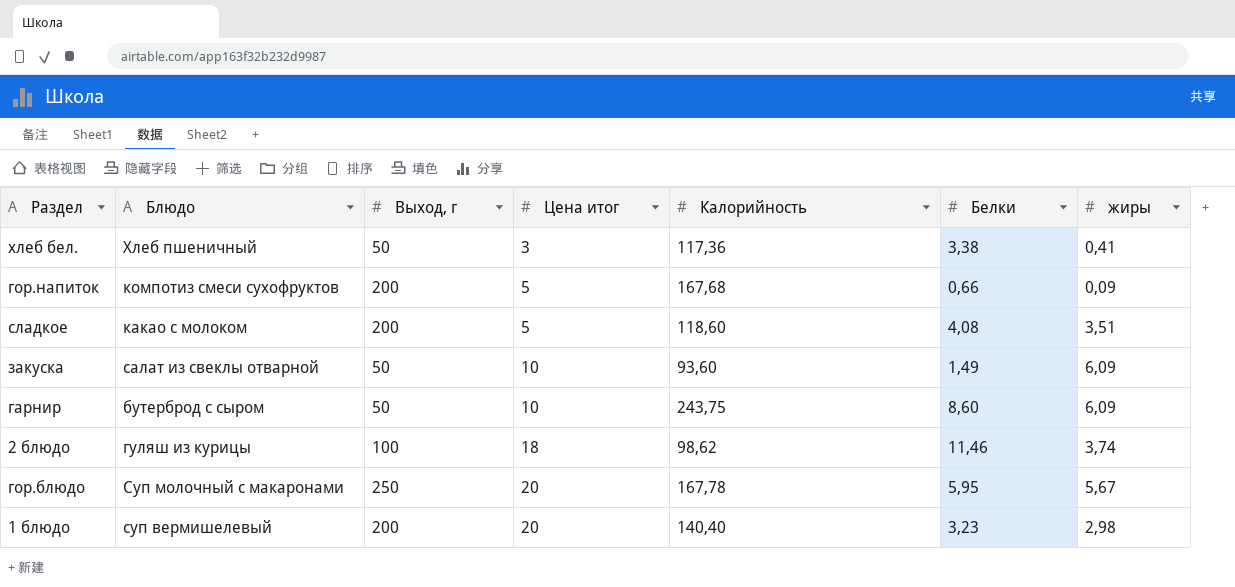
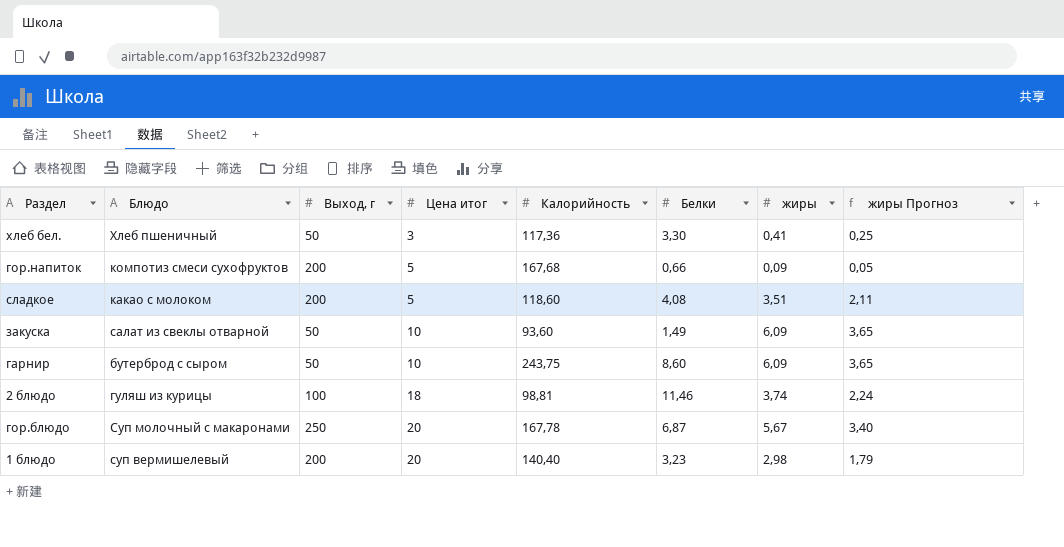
column жиры Прогноз | formula: none -> [жиры] * 0,6
хлеб бел. | Белки: 3,38 -> 3,30
2 блюдо | Калорийность: 98,62 -> 98,81
гор.блюдо | Белки: 5,95 -> 6,87

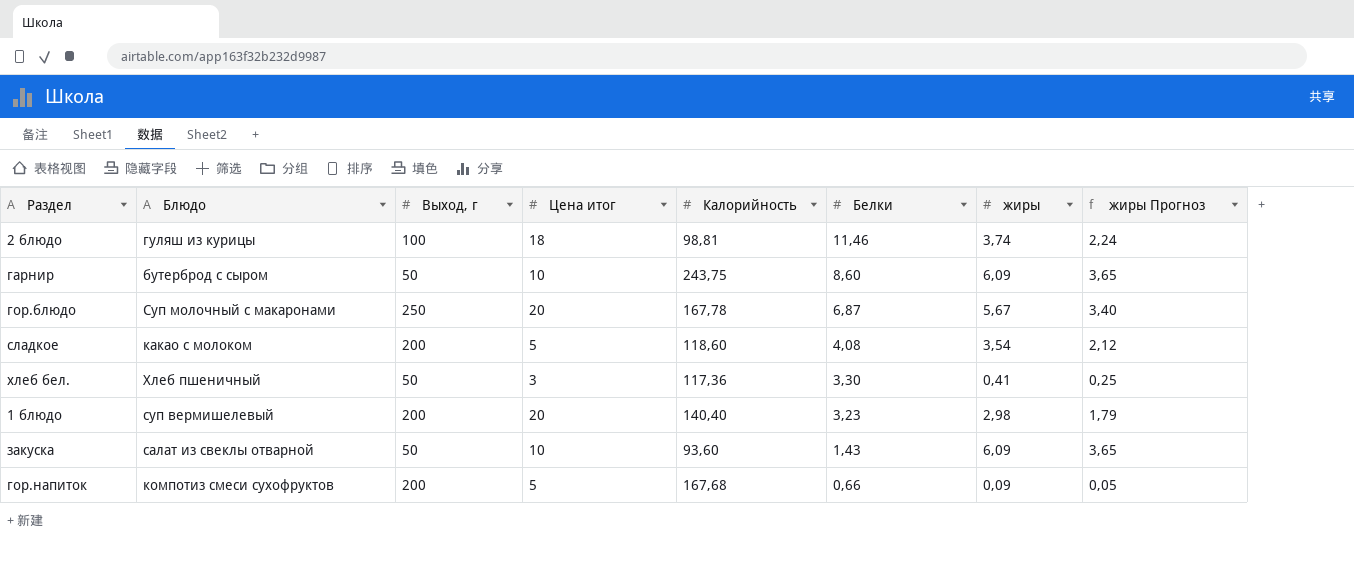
row order: Цена итог ascending -> Белки descending
сладкое | жиры: 3,51 -> 3,54
сладкое | жиры Прогноз: 2,11 -> 2,12
закуска | Белки: 1,49 -> 1,43

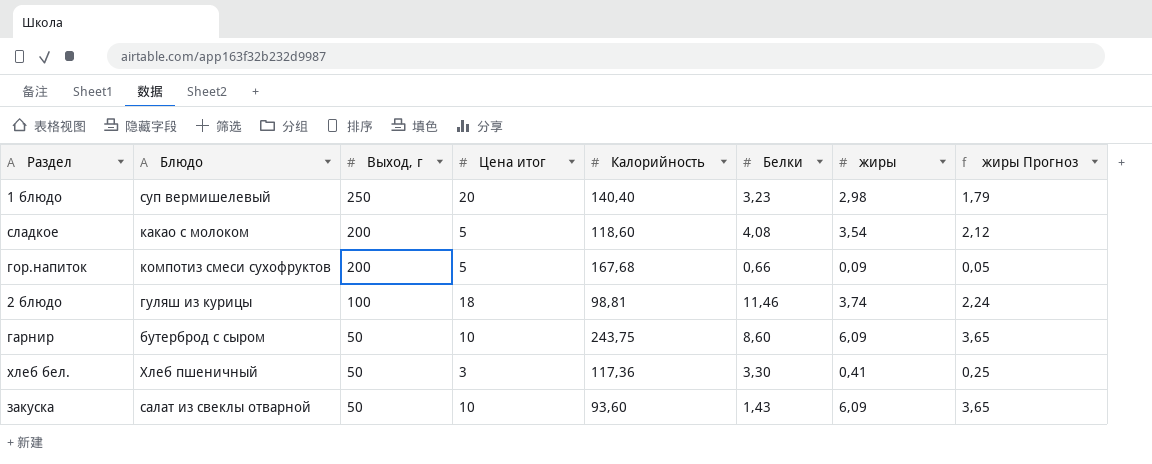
row order: Белки descending -> Выход, г descending
row гор.блюдо: Суп молочный с макаронами | 250 | 20 | 167,78 | 6,87 | 5,67 | 3,40 -> none
1 блюдо | Выход, г: 200 -> 250

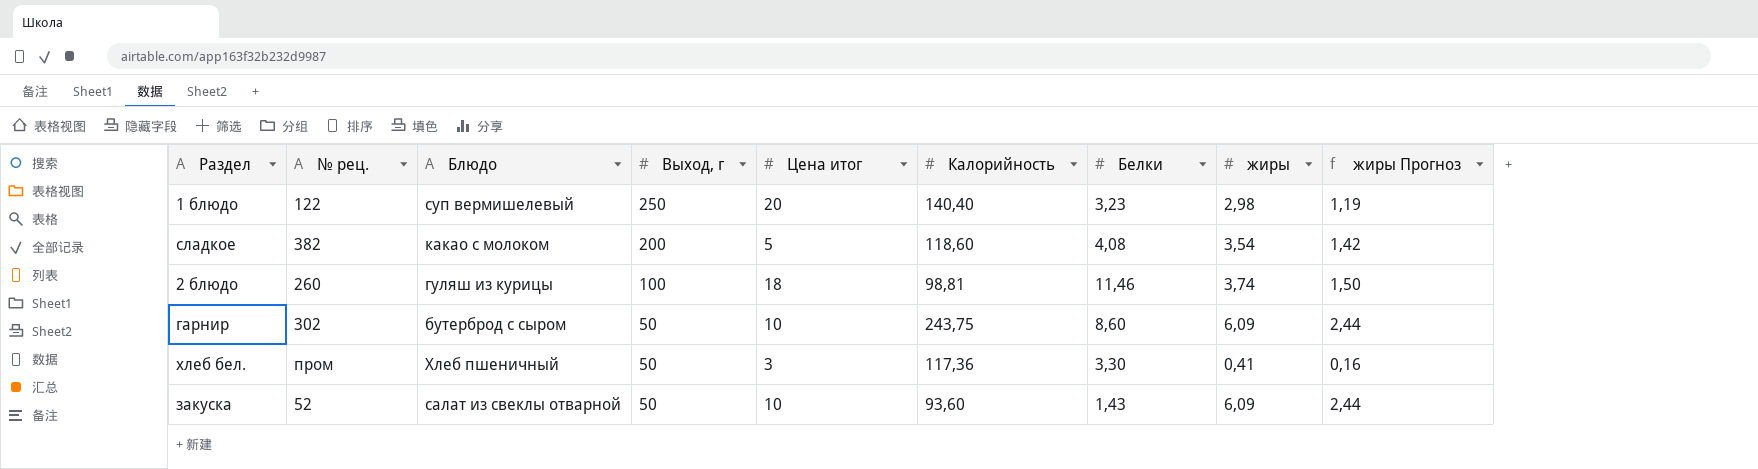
column № рец. | position: none -> 2
column жиры Прогноз | formula: [жиры] * 0,6 -> [жиры] * 0,4
row гор.напиток: компотиз смеси сухофруктов | 200 | 5 | 167,68 | 0,66 | 0,09 | 0,05 -> none

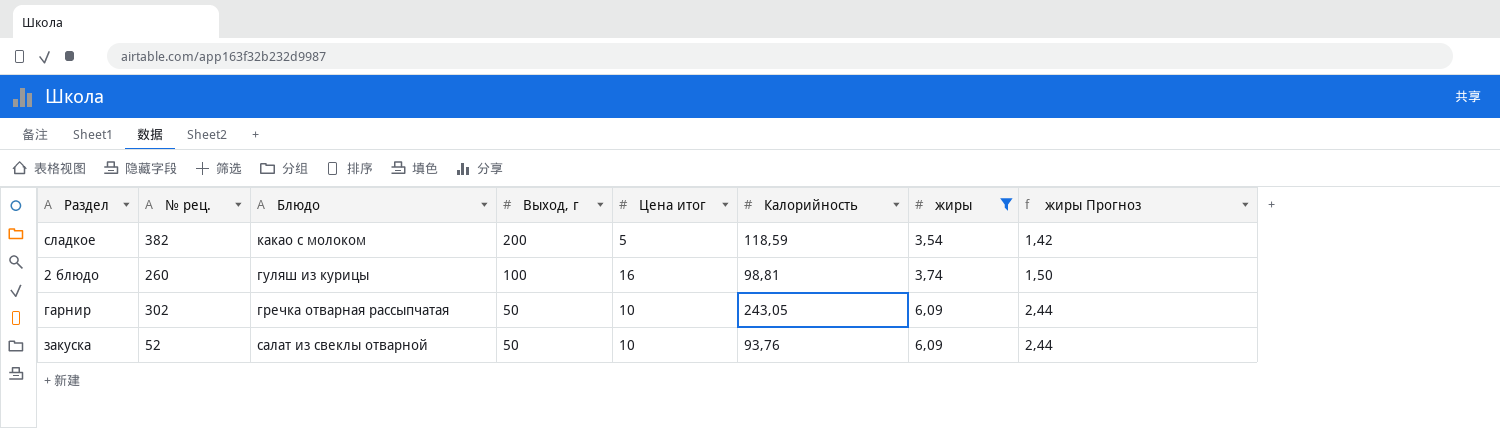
filter: none -> жиры >= 3,54
column Белки | position: 7 -> none
сладкое | Калорийность: 118,60 -> 118,59
2 блюдо | Цена итог: 18 -> 16
гарнир | Блюдо: бутерброд с сыром -> гречка отварная рассыпчатая
гарнир | Калорийность: 243,75 -> 243,05
закуска | Калорийность: 93,60 -> 93,76

